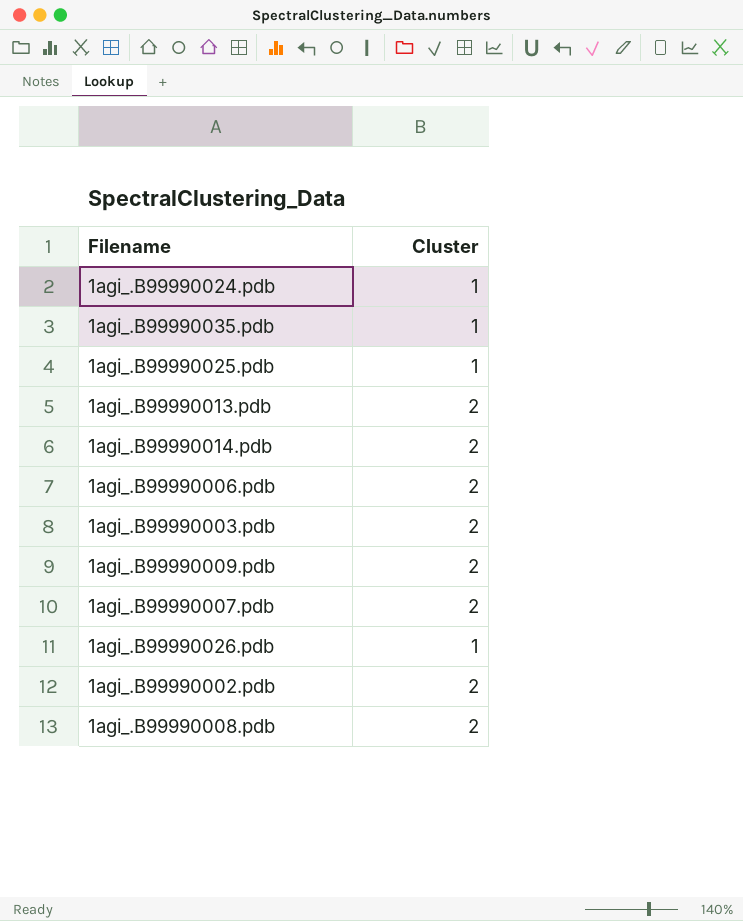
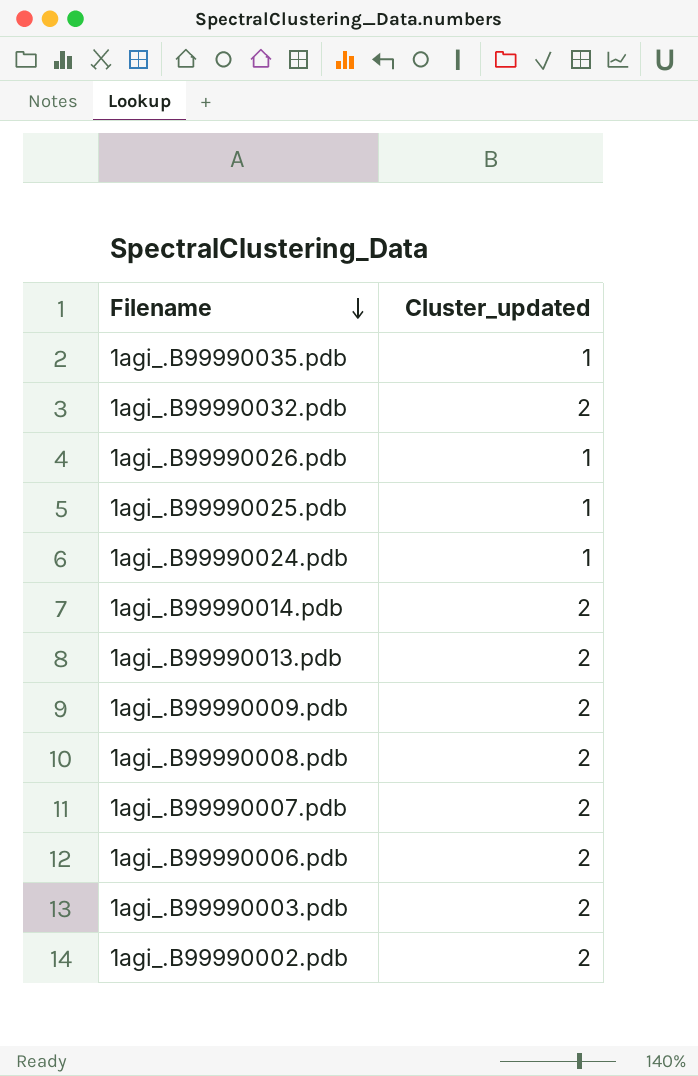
row order: none -> Filename descending
column name: Cluster -> Cluster_updated
row 1agi_.B99990032.pdb: none -> 2

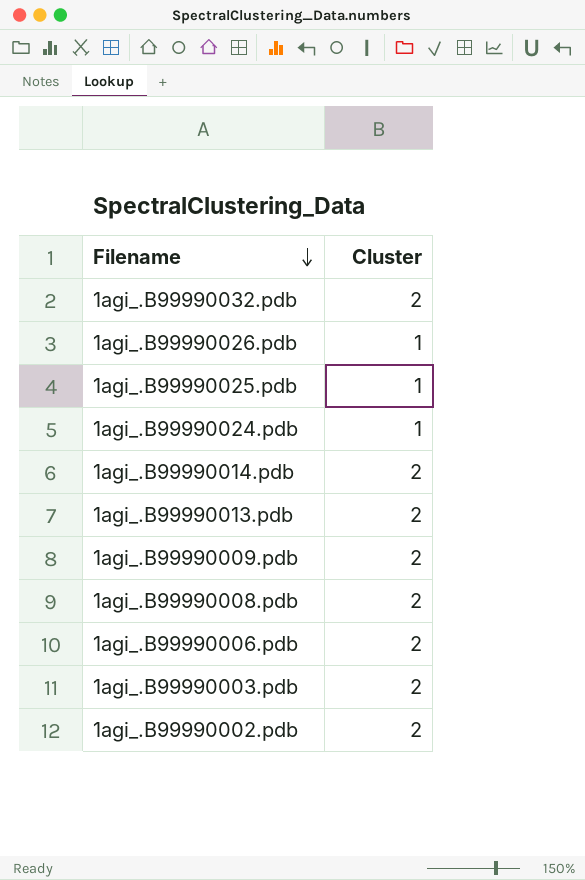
column name: Cluster_updated -> Cluster
row 1agi_.B99990035.pdb: 1 -> none
row 1agi_.B99990007.pdb: 2 -> none

